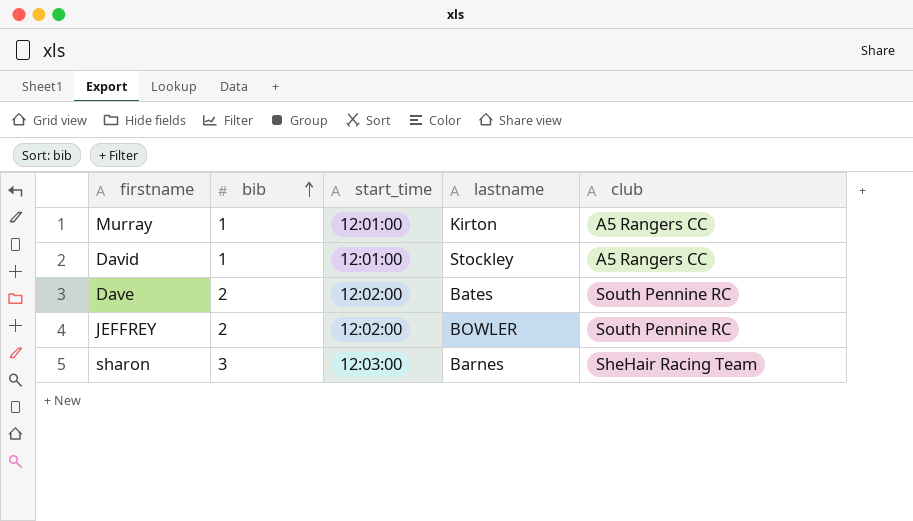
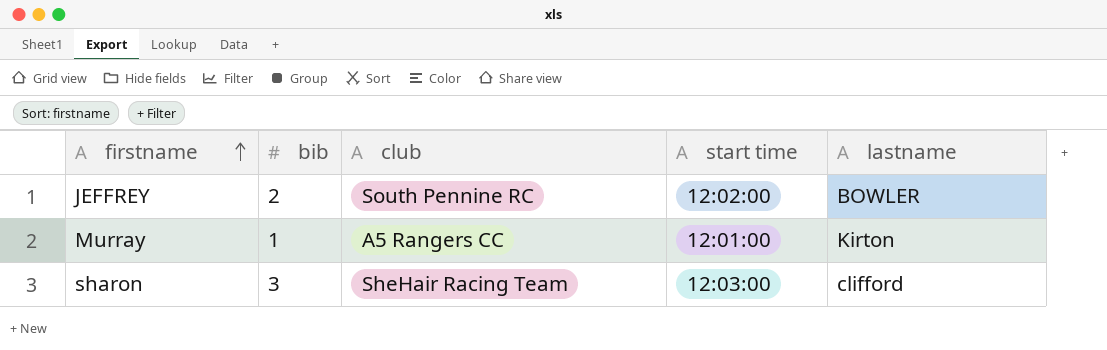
row order: bib ascending -> firstname ascending
column club | position: 5 -> 3
column name: start_time -> start time
row David: 1 | 12:01:00 | Stockley | A5 Rangers CC -> none
row Dave: 2 | 12:02:00 | Bates | South Pennine RC -> none
sharon | lastname: Barnes -> clifford

